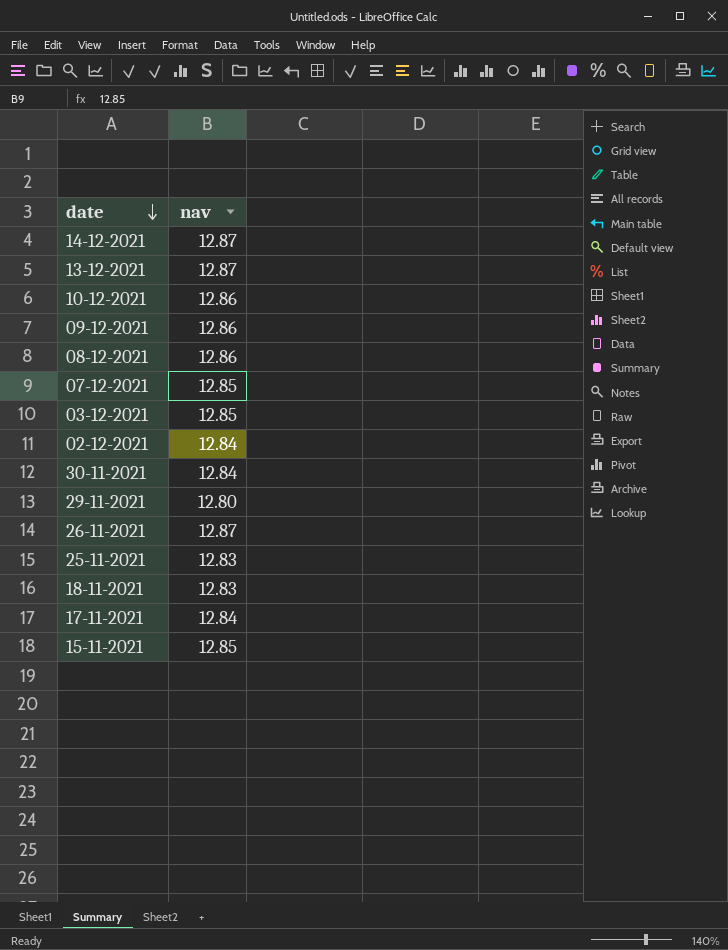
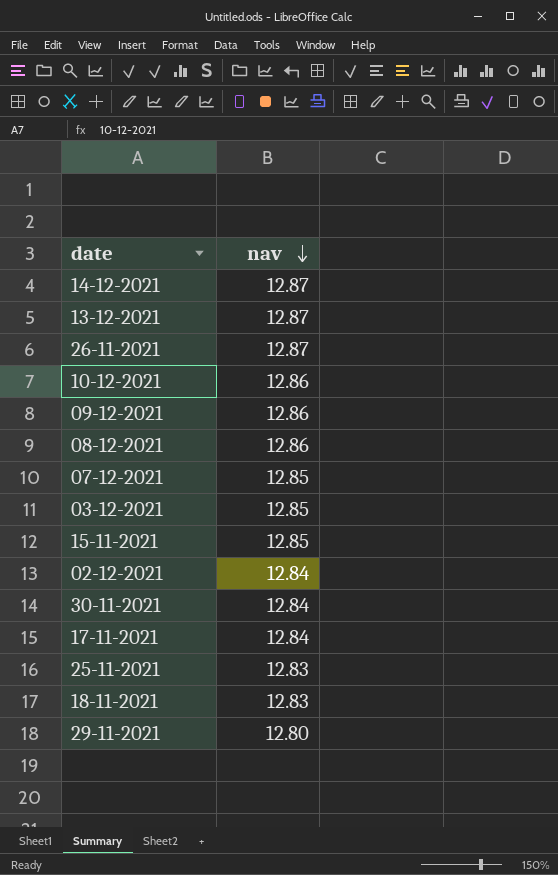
row order: date descending -> nav descending

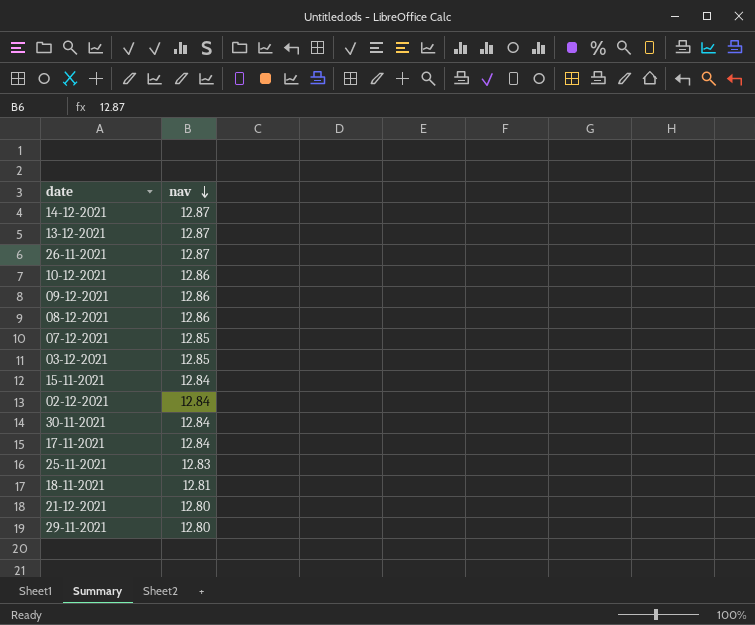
15-11-2021 | nav: 12.85 -> 12.84
18-11-2021 | nav: 12.83 -> 12.81
row 21-12-2021: none -> 12.80

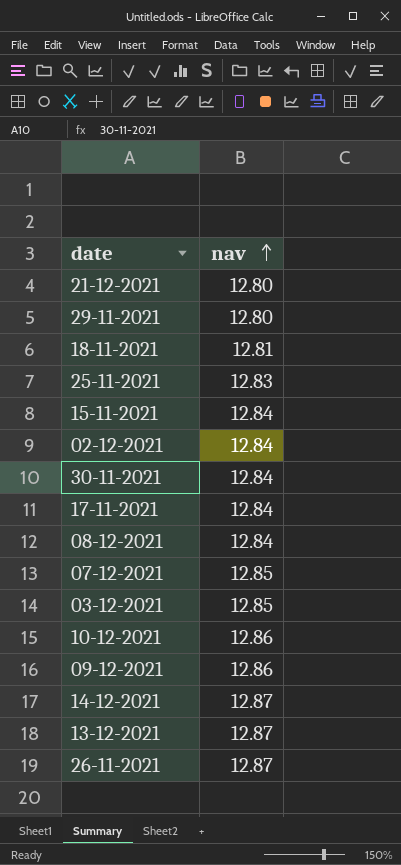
row order: nav descending -> nav ascending
08-12-2021 | nav: 12.86 -> 12.84

